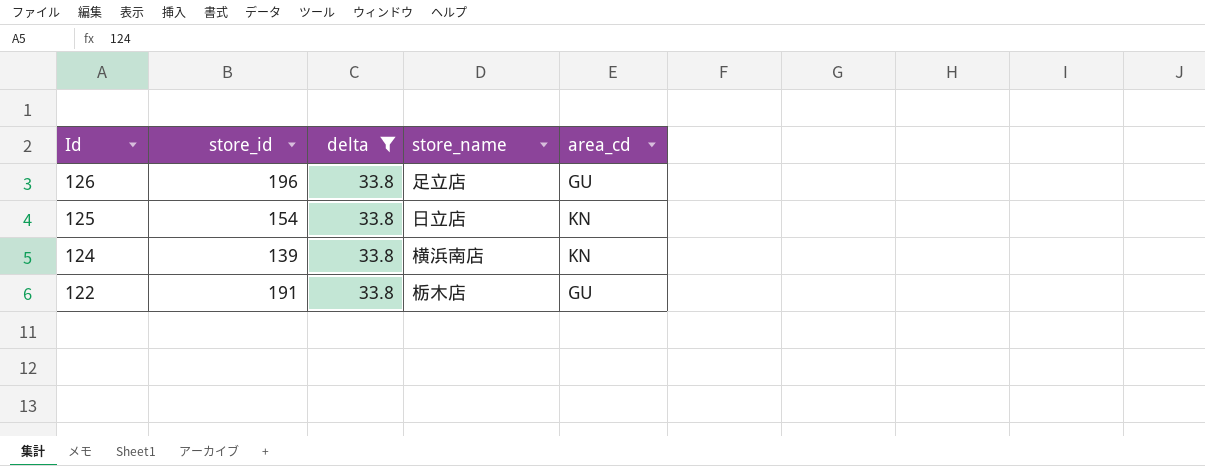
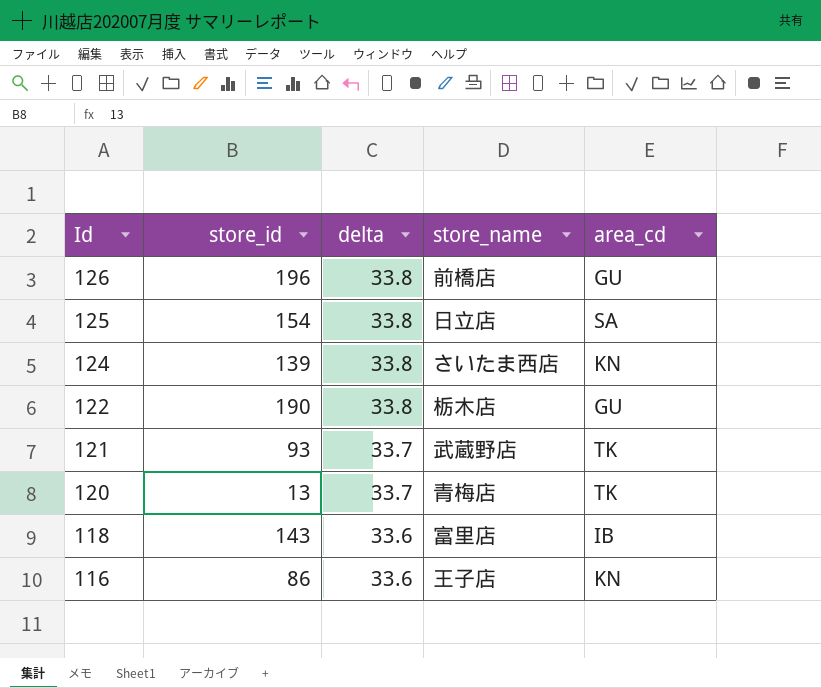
filter: delta = 33.8 -> none
126 | store_name: 足立店 -> 前橋店
125 | area_cd: KN -> SA
124 | store_name: 横浜南店 -> さいたま西店
122 | store_id: 191 -> 190

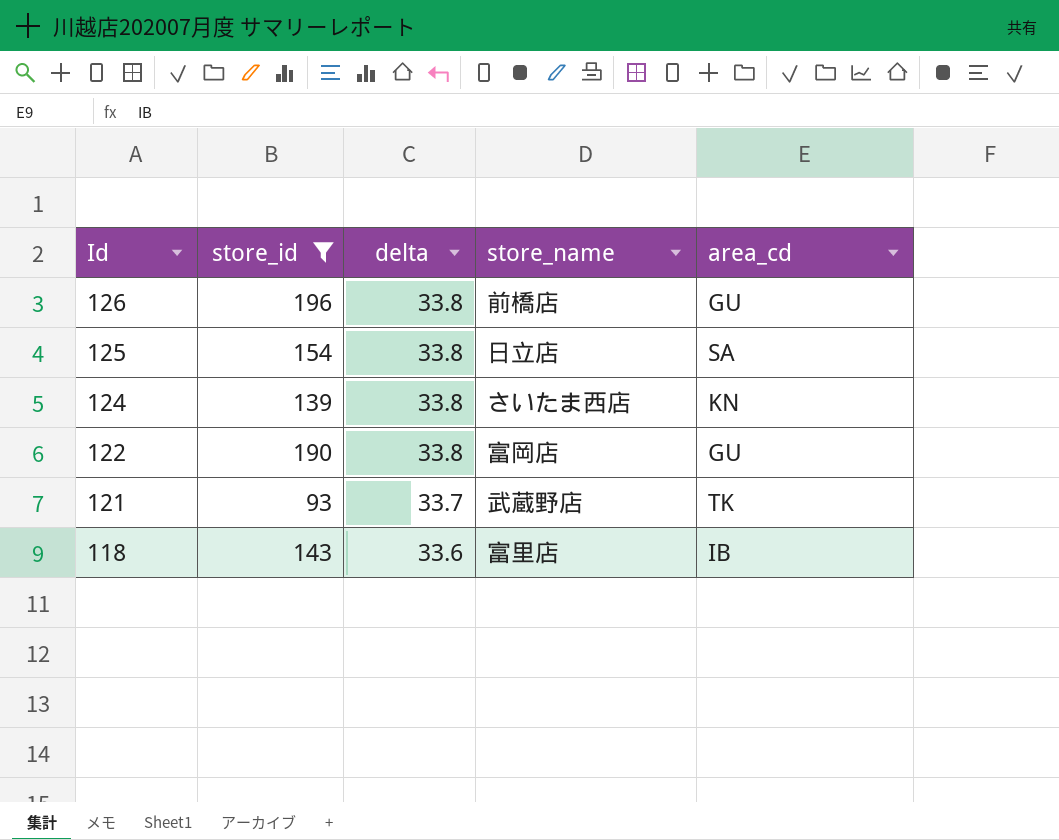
filter: none -> store_id >= 93
122 | store_name: 栃木店 -> 富岡店

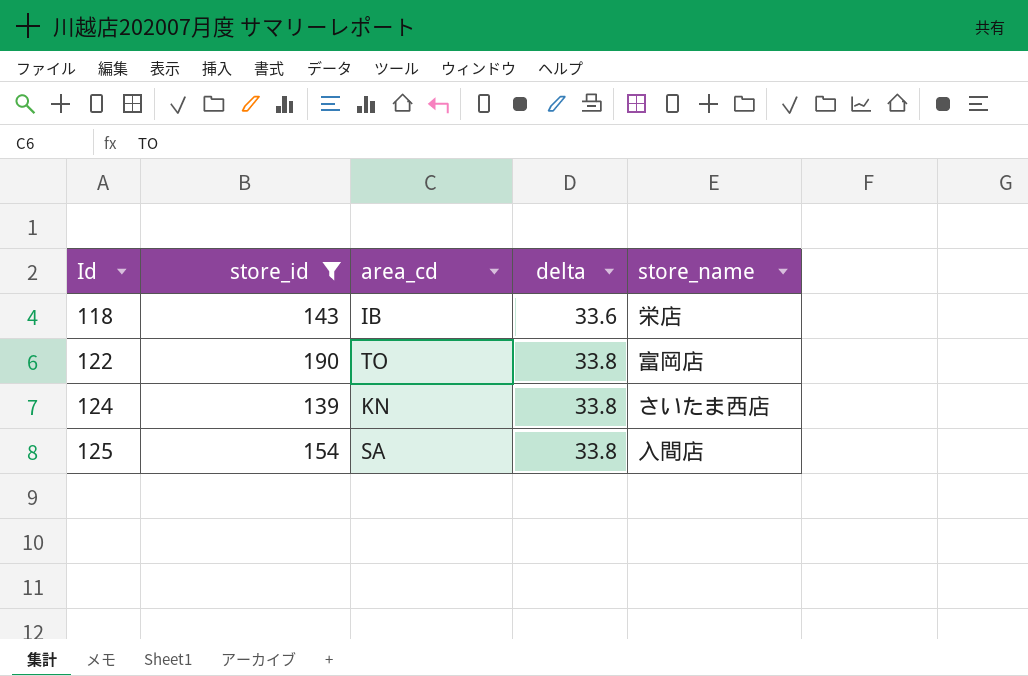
row order: Id descending -> Id ascending
column area_cd | position: 5 -> 3
row 126: 196 | 33.8 | 前橋店 | GU -> none
row 121: 93 | 33.7 | 武蔵野店 | TK -> none
118 | store_name: 富里店 -> 栄店
122 | area_cd: GU -> TO
125 | store_name: 日立店 -> 入間店

